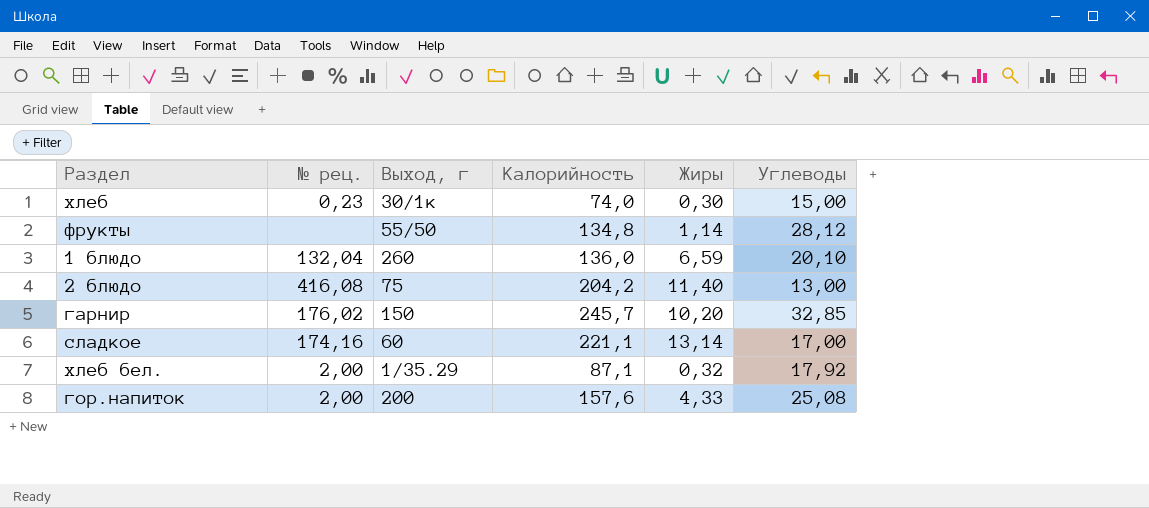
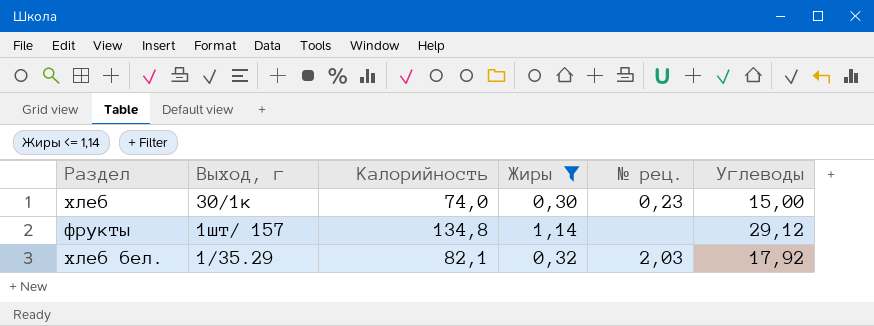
filter: none -> Жиры <= 1,14
column № рец. | position: 2 -> 5
фрукты | Выход, г: 55/50 -> 1шт/ 157
фрукты | Углеводы: 28,12 -> 29,12
хлеб бел. | Калорийность: 87,1 -> 82,1
хлеб бел. | № рец.: 2,00 -> 2,03

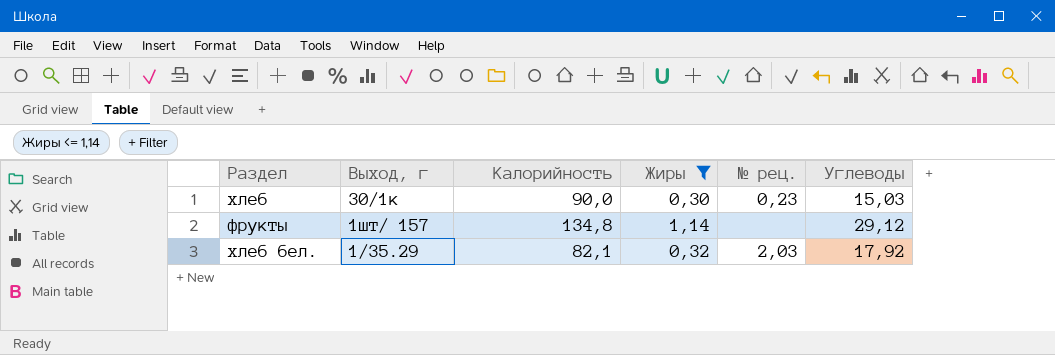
хлеб | Калорийность: 74,0 -> 90,0
хлеб | Углеводы: 15,00 -> 15,03

